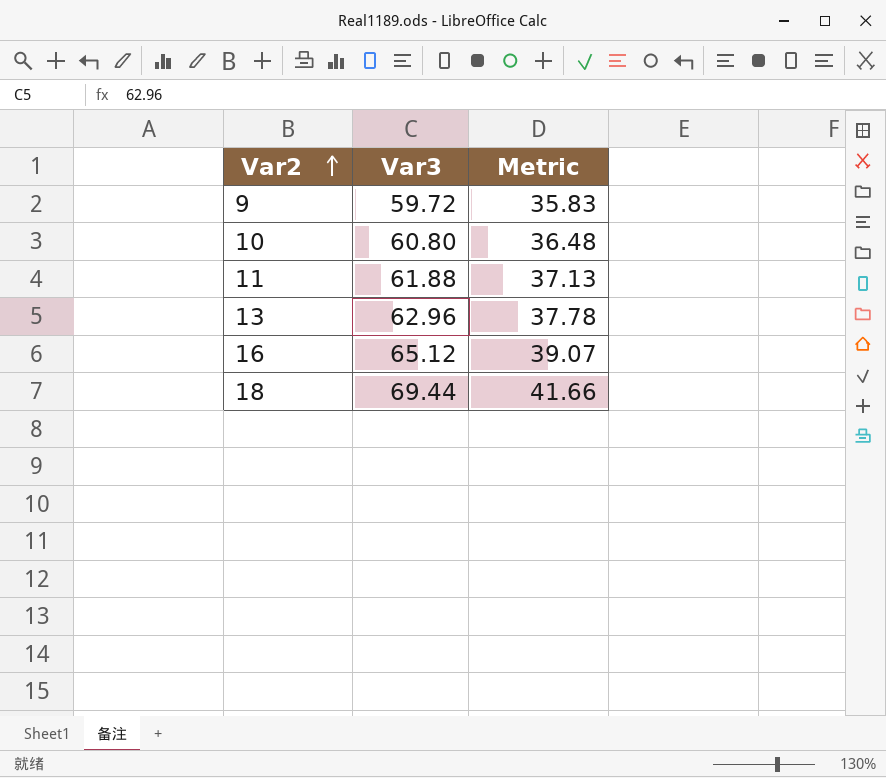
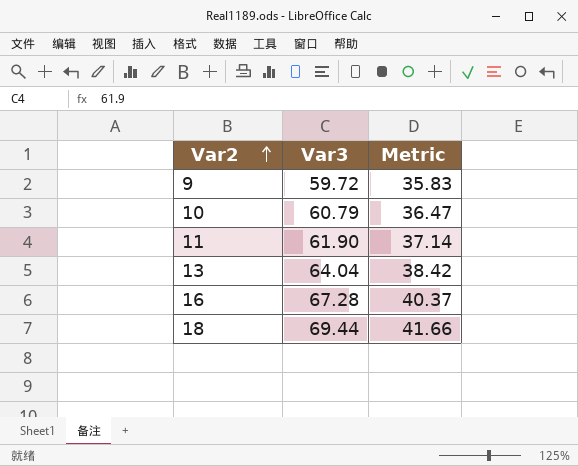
10 | Var3: 60.80 -> 60.79
10 | Metric: 36.48 -> 36.47
11 | Var3: 61.88 -> 61.90
11 | Metric: 37.13 -> 37.14
13 | Var3: 62.96 -> 64.04
13 | Metric: 37.78 -> 38.42
16 | Var3: 65.12 -> 67.28
16 | Metric: 39.07 -> 40.37

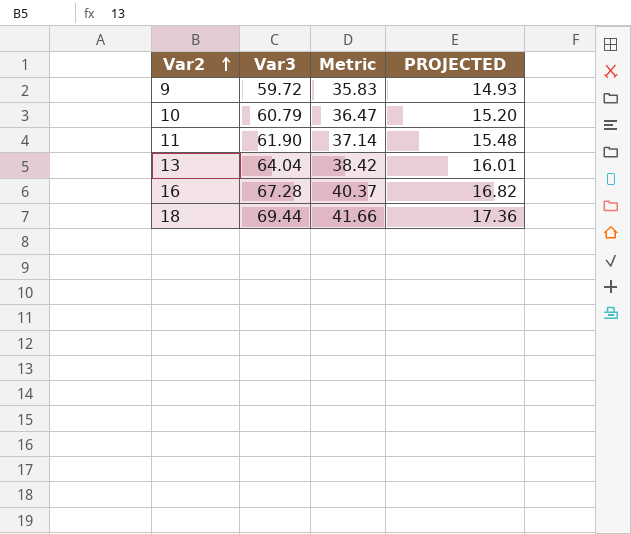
column PROJECTED | formula: none -> [Var3] * 0.25

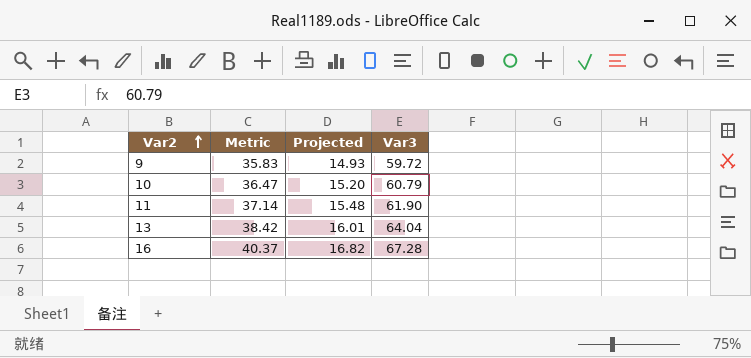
column name: PROJECTED -> Projected
column Var3 | position: 2 -> 4
row 18: 69.44 | 41.66 | 17.36 -> none

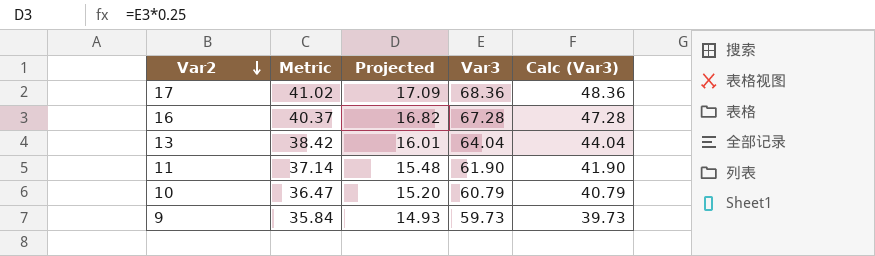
row order: Var2 ascending -> Var2 descending
column Calc (Var3) | formula: none -> [Var3] - 20
row 17: none -> 41.02 | 17.09 | 68.36 | 48.36
9 | Metric: 35.83 -> 35.84
9 | Var3: 59.72 -> 59.73

